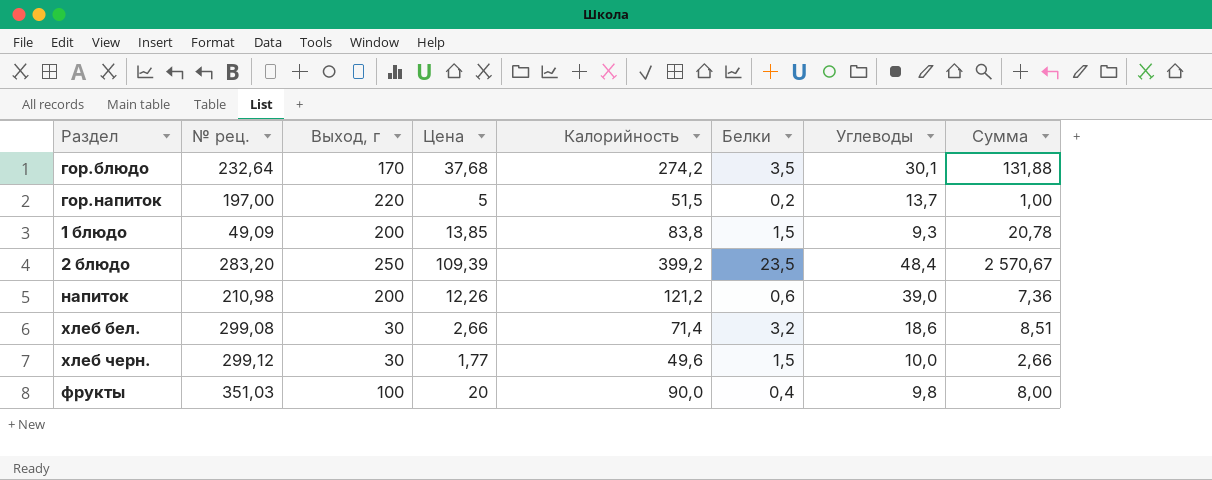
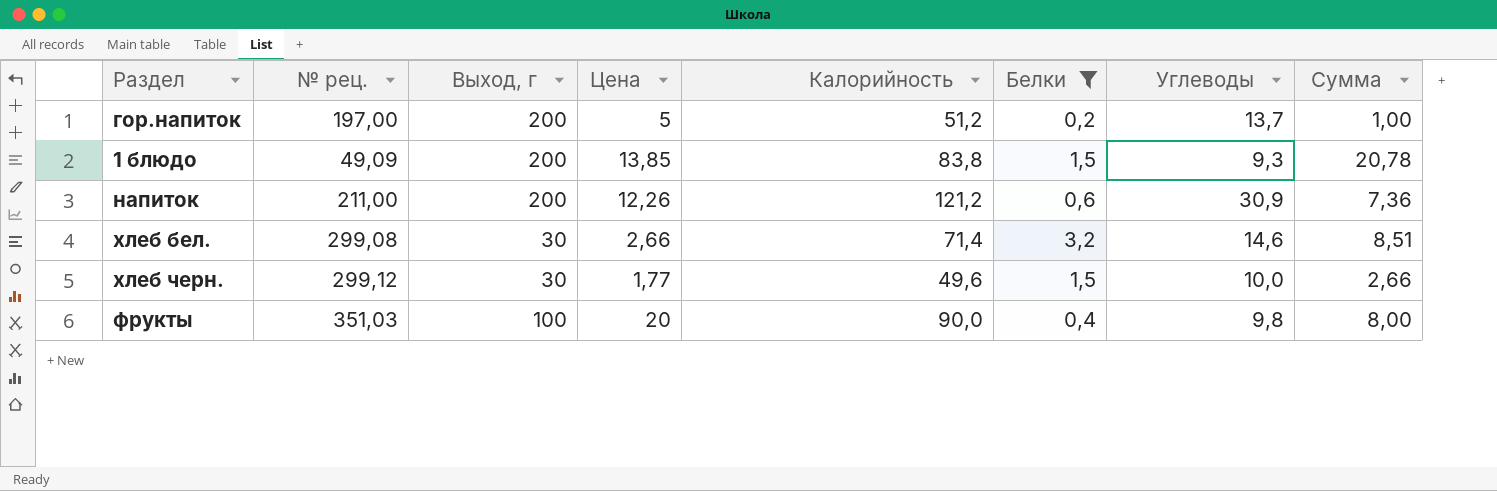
filter: none -> Белки <= 3,2
гор.напиток | Выход, г: 220 -> 200
гор.напиток | Калорийность: 51,5 -> 51,2
напиток | № рец.: 210,98 -> 211,00
напиток | Углеводы: 39,0 -> 30,9
хлеб бел. | Углеводы: 18,6 -> 14,6

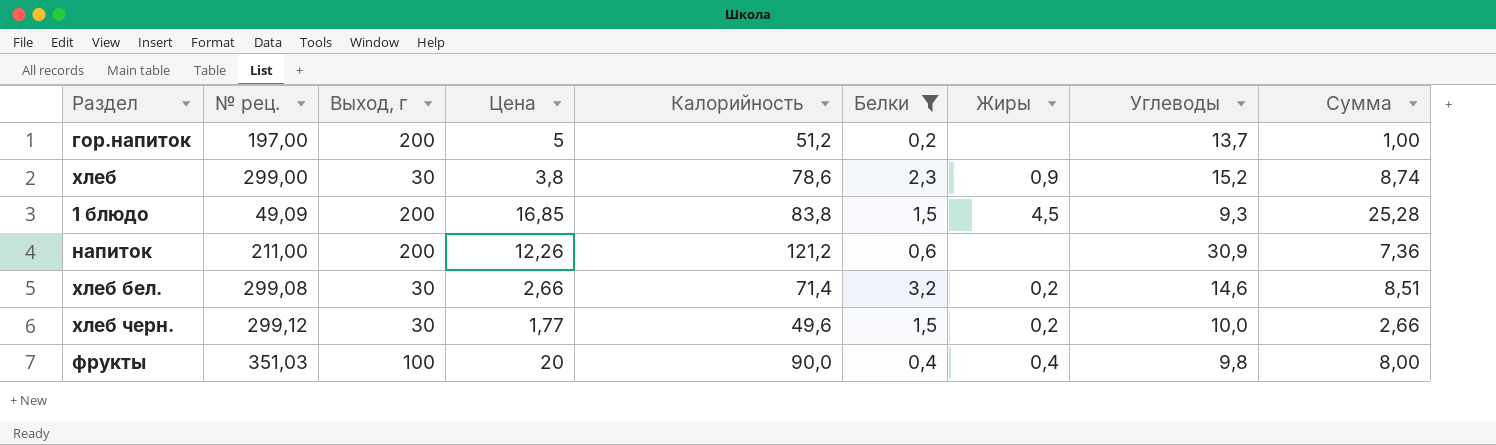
column Жиры | position: none -> 7
row хлеб: none -> 299,00 | 30 | 3,8 | 78,6 | 2,3 | 0,9 | 15,2 | 8,74
1 блюдо | Цена: 13,85 -> 16,85
1 блюдо | Сумма: 20,78 -> 25,28

